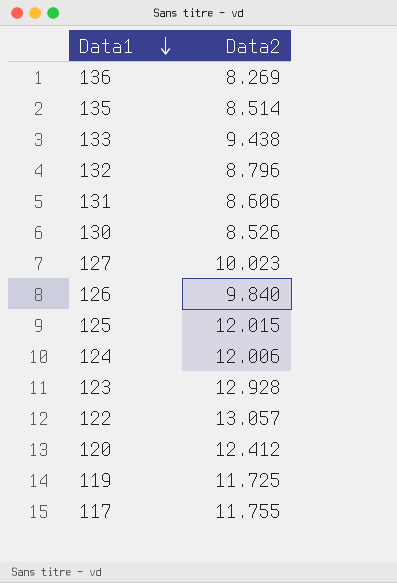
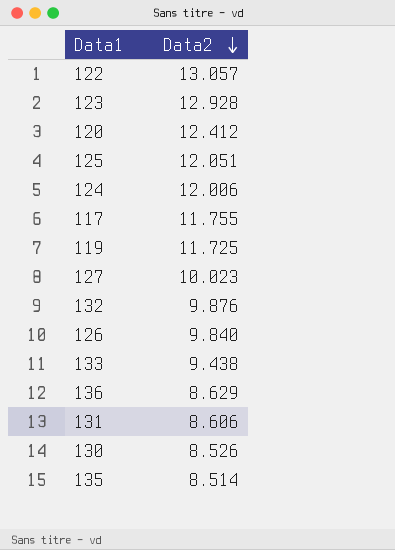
row order: Data1 descending -> Data2 descending
125 | Data2: 12.015 -> 12.051
132 | Data2: 8.796 -> 9.876
136 | Data2: 8.269 -> 8.629

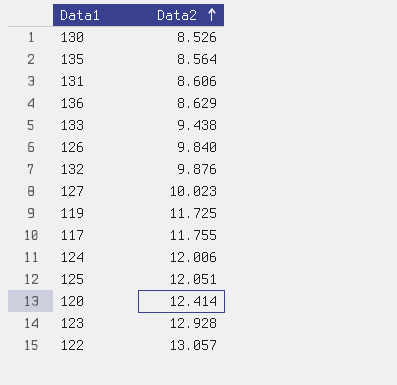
row order: Data2 descending -> Data2 ascending
135 | Data2: 8.514 -> 8.564
120 | Data2: 12.412 -> 12.414

